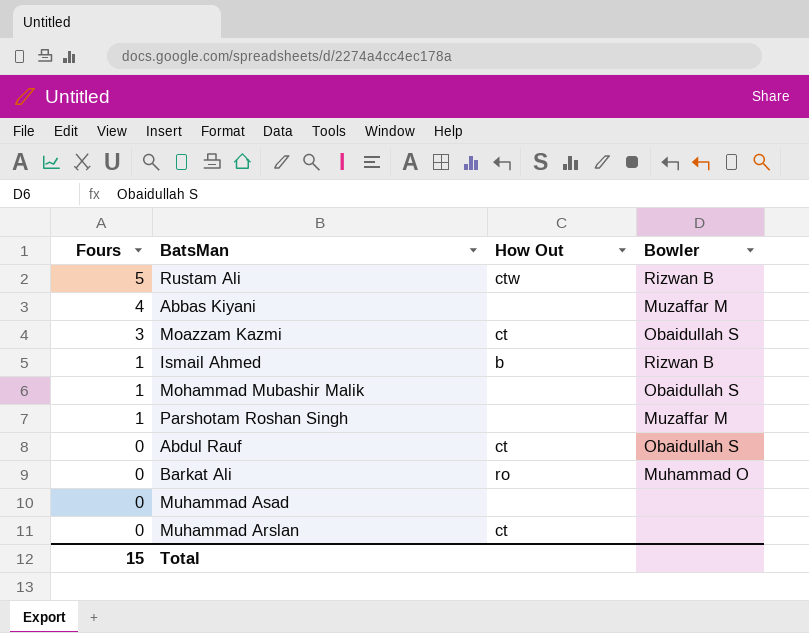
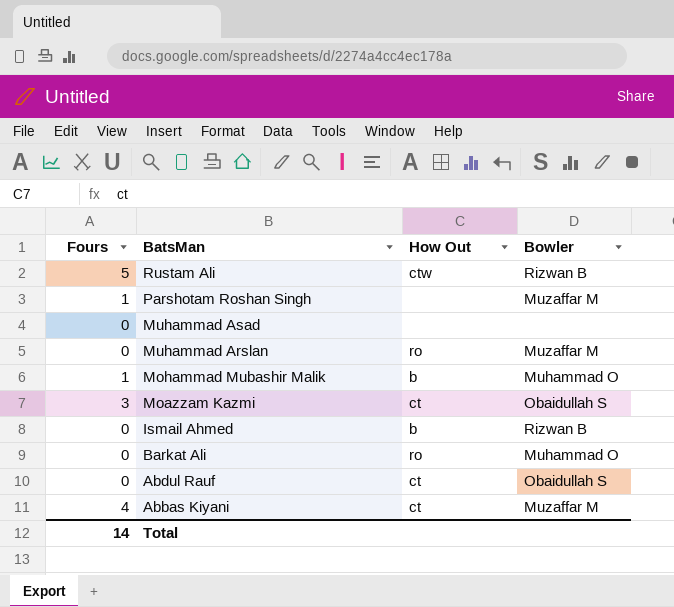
row order: Fours descending -> BatsMan descending
Muhammad Arslan | How Out: ct -> ro
Muhammad Arslan | Bowler: none -> Muzaffar M
Mohammad Mubashir Malik | How Out: none -> b
Mohammad Mubashir Malik | Bowler: Obaidullah S -> Muhammad O
Ismail Ahmed | Fours: 1 -> 0
Abbas Kiyani | How Out: none -> ct
Total | Fours: 15 -> 14

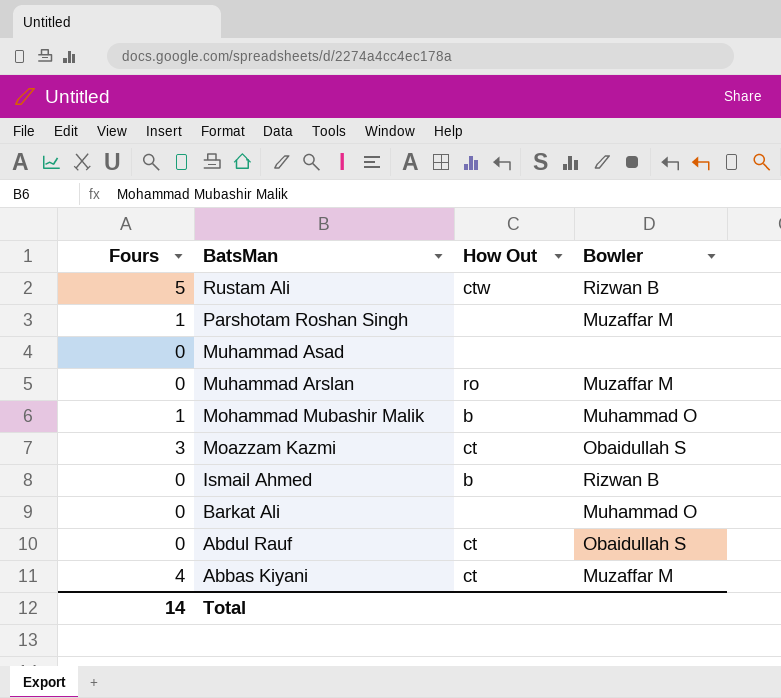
Barkat Ali | How Out: ro -> none

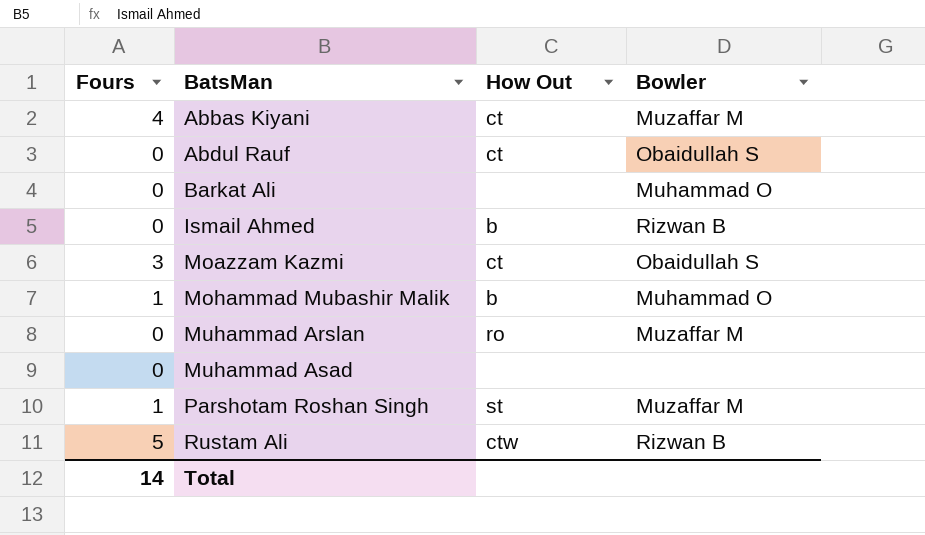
row order: BatsMan descending -> BatsMan ascending
Parshotam Roshan Singh | How Out: none -> st

